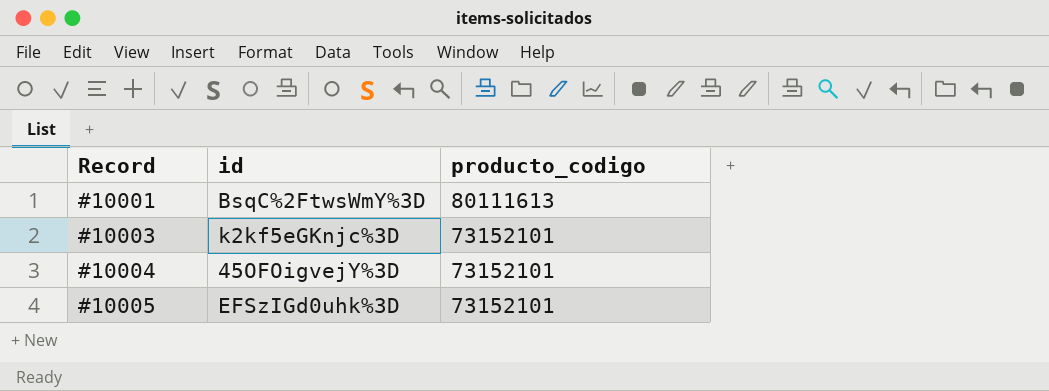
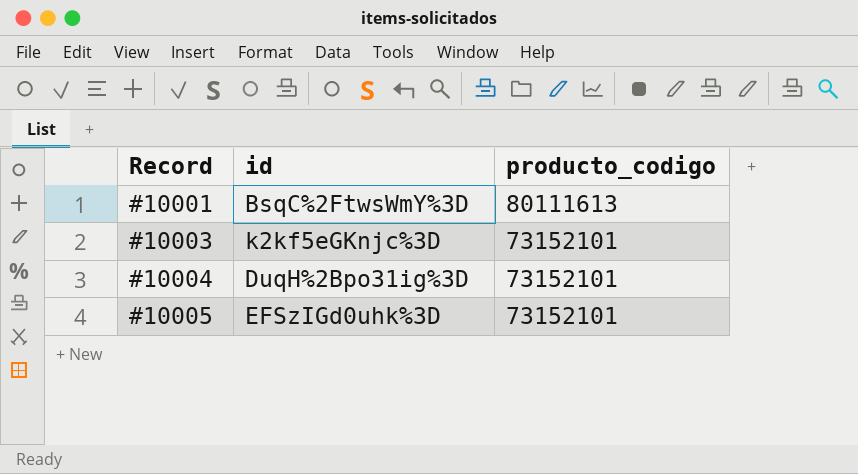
#10004 | id: 45OFOigvejY%3D -> DuqH%2Bpo31ig%3D

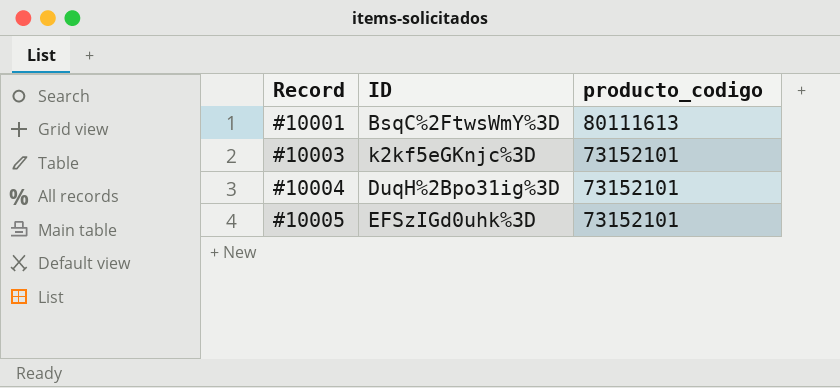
column name: id -> ID

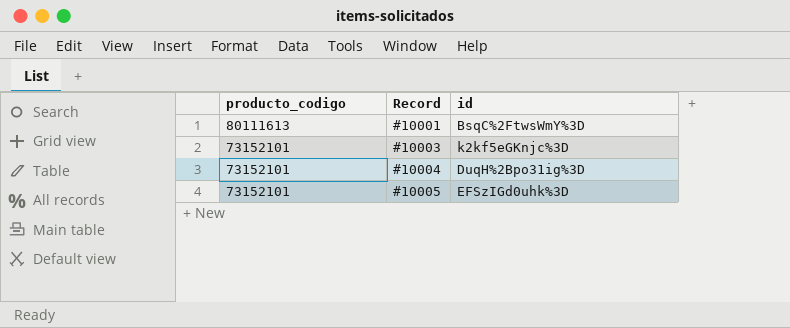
column producto_codigo | position: 3 -> 1
column name: ID -> id

